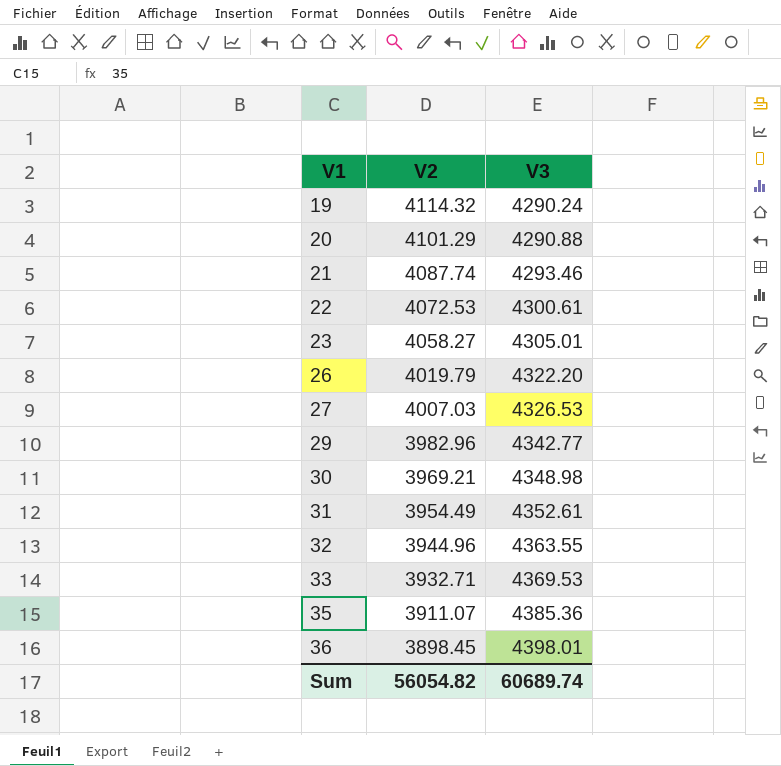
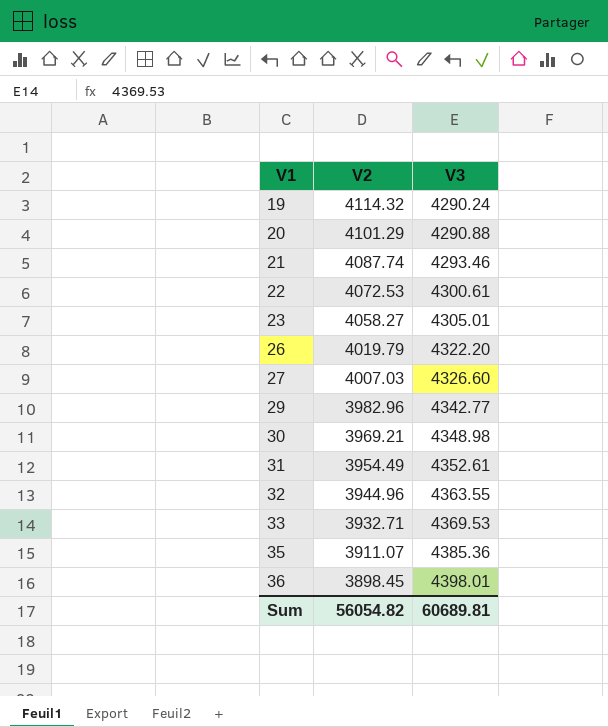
27 | V3: 4326.53 -> 4326.60
Sum | V3: 60689.74 -> 60689.81

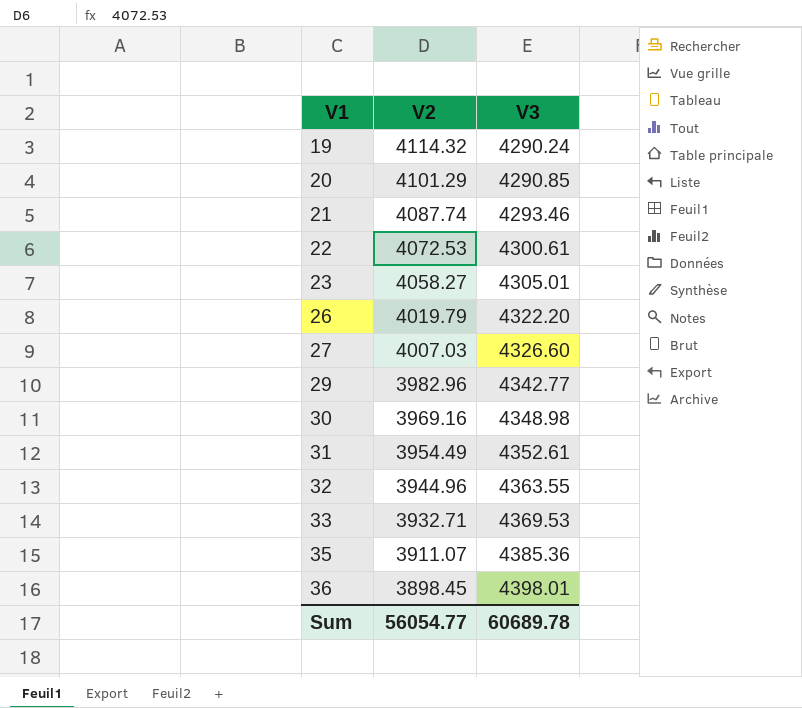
20 | V3: 4290.88 -> 4290.85
30 | V2: 3969.21 -> 3969.16
Sum | V2: 56054.82 -> 56054.77
Sum | V3: 60689.81 -> 60689.78

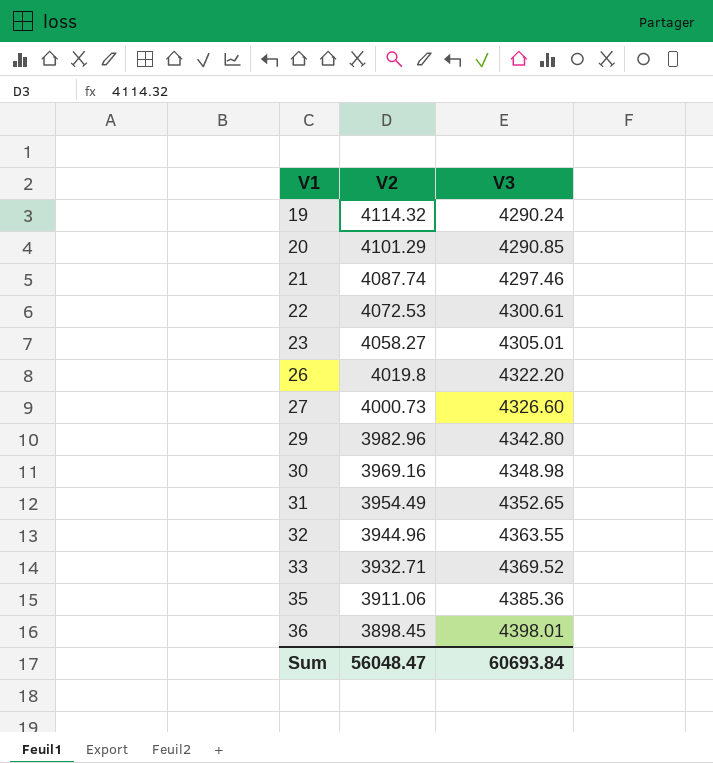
21 | V3: 4293.46 -> 4297.46
26 | V2: 4019.79 -> 4019.8
27 | V2: 4007.03 -> 4000.73
29 | V3: 4342.77 -> 4342.80
31 | V3: 4352.61 -> 4352.65
33 | V3: 4369.53 -> 4369.52
35 | V2: 3911.07 -> 3911.06
Sum | V2: 56054.77 -> 56048.47
Sum | V3: 60689.78 -> 60693.84

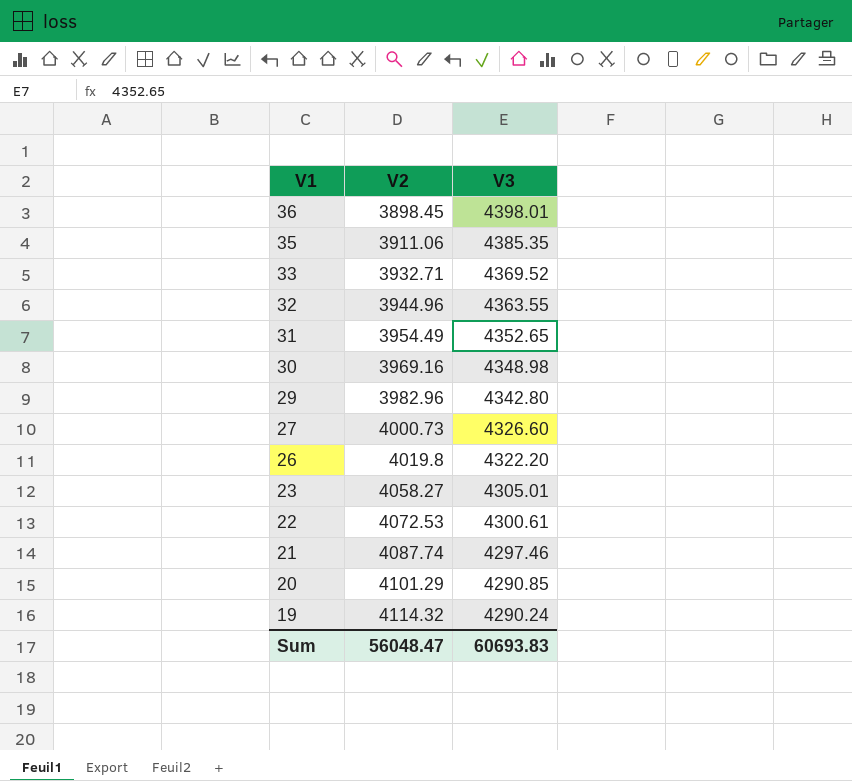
row order: V1 ascending -> V1 descending
35 | V3: 4385.36 -> 4385.35
Sum | V3: 60693.84 -> 60693.83

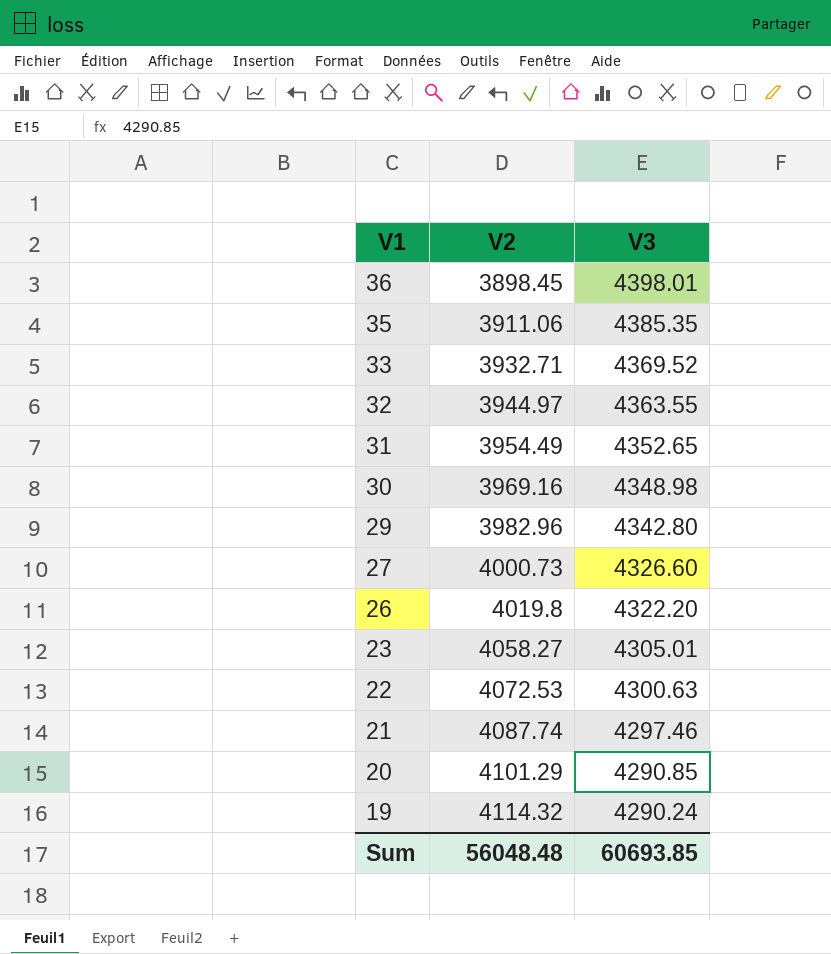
32 | V2: 3944.96 -> 3944.97
22 | V3: 4300.61 -> 4300.63
Sum | V2: 56048.47 -> 56048.48
Sum | V3: 60693.83 -> 60693.85

